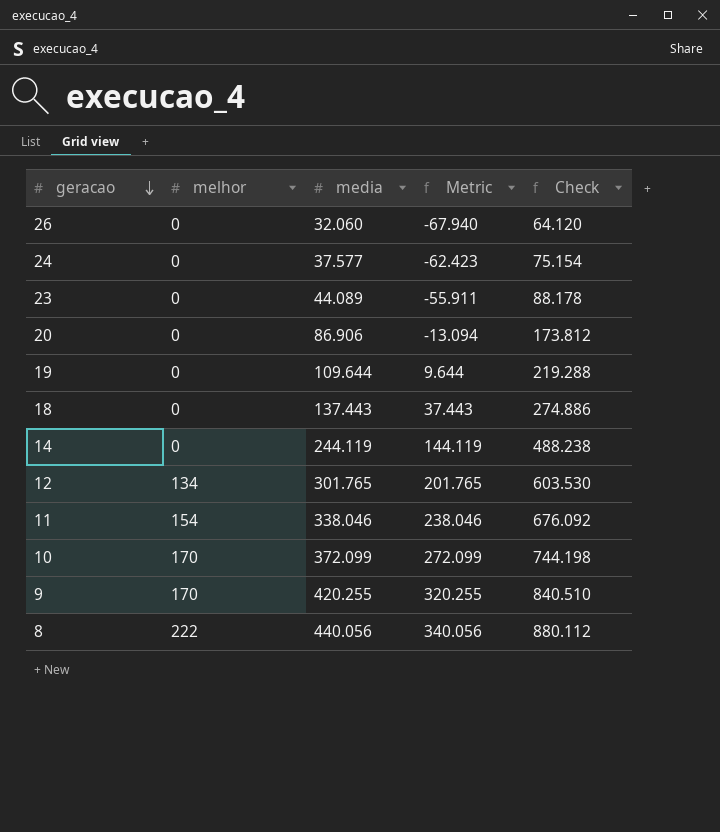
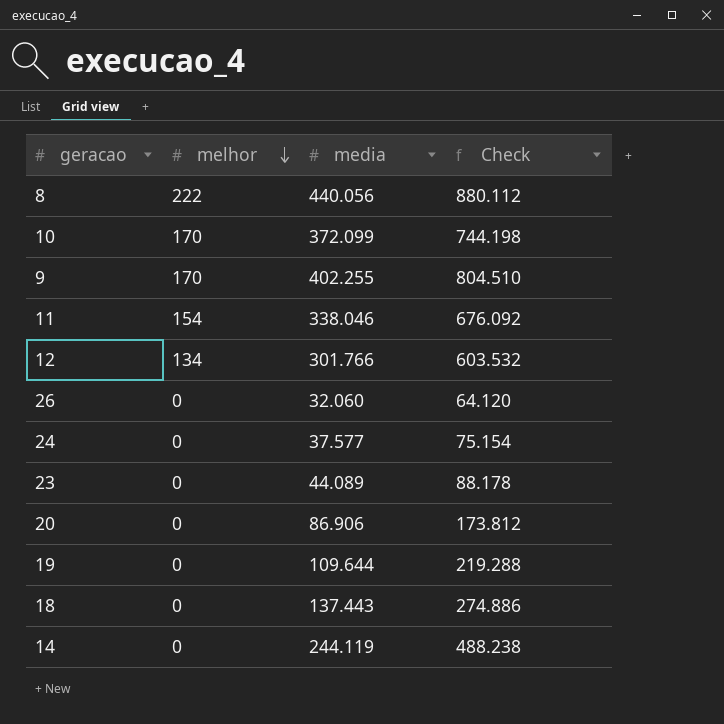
row order: geracao descending -> melhor descending
column Metric | formula: [media] - 100 -> none
9 | media: 420.255 -> 402.255
9 | Check: 840.510 -> 804.510
12 | media: 301.765 -> 301.766
12 | Check: 603.530 -> 603.532

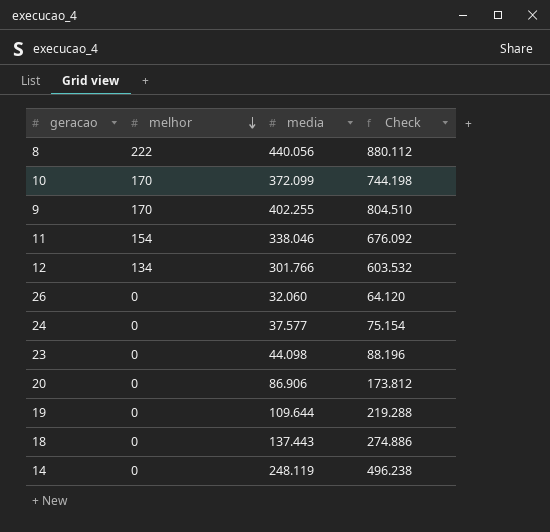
23 | media: 44.089 -> 44.098
23 | Check: 88.178 -> 88.196
14 | media: 244.119 -> 248.119
14 | Check: 488.238 -> 496.238

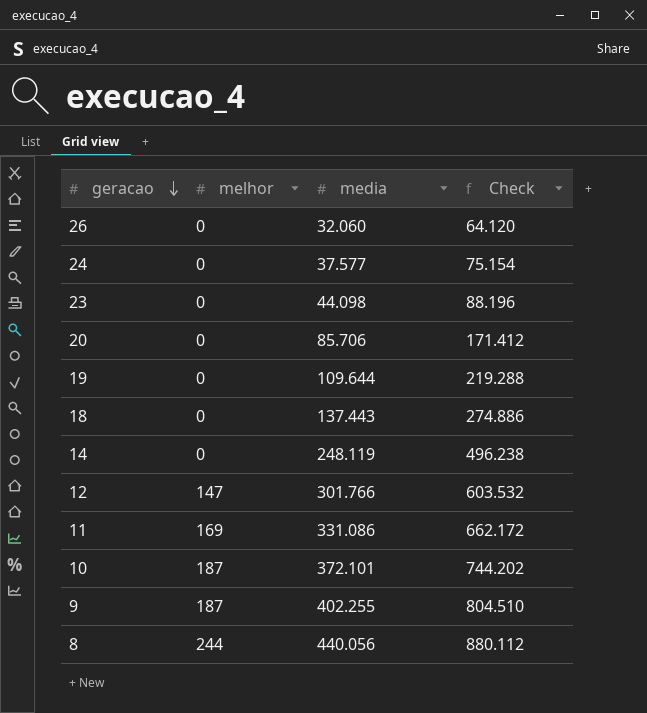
row order: melhor descending -> geracao descending
20 | media: 86.906 -> 85.706
20 | Check: 173.812 -> 171.412
12 | melhor: 134 -> 147
11 | melhor: 154 -> 169
11 | media: 338.046 -> 331.086
11 | Check: 676.092 -> 662.172
10 | melhor: 170 -> 187
10 | media: 372.099 -> 372.101
10 | Check: 744.198 -> 744.202
9 | melhor: 170 -> 187
8 | melhor: 222 -> 244

